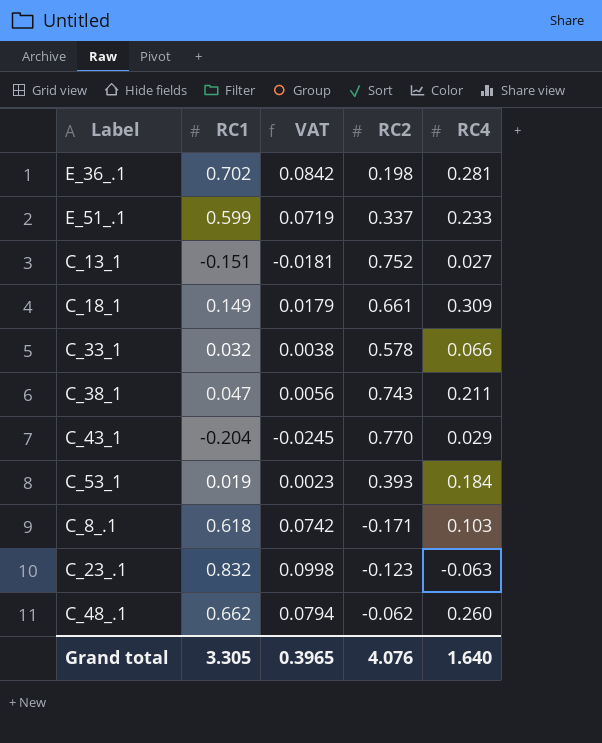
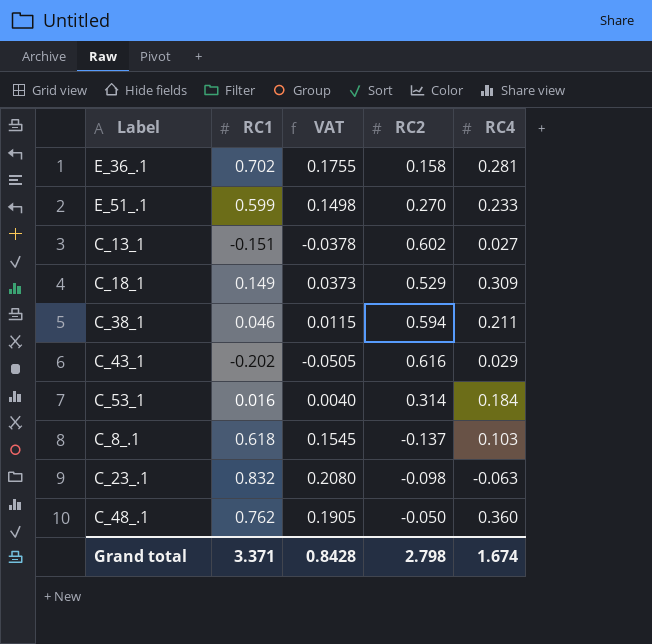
column VAT | formula: [RC1] * 0.12 -> [RC1] * 0.25
row C_33_1: 0.032 | 0.0038 | 0.578 | 0.066 -> none
E_36_.1 | RC2: 0.198 -> 0.158
E_51_.1 | RC2: 0.337 -> 0.270
C_13_1 | RC2: 0.752 -> 0.602
C_18_1 | RC2: 0.661 -> 0.529
C_38_1 | RC1: 0.047 -> 0.046
C_38_1 | RC2: 0.743 -> 0.594
C_43_1 | RC1: -0.204 -> -0.202
C_43_1 | RC2: 0.770 -> 0.616
C_53_1 | RC1: 0.019 -> 0.016
C_53_1 | RC2: 0.393 -> 0.314
C_8_.1 | RC2: -0.171 -> -0.137
C_23_.1 | RC2: -0.123 -> -0.098
C_48_.1 | RC1: 0.662 -> 0.762
C_48_.1 | RC2: -0.062 -> -0.050
C_48_.1 | RC4: 0.260 -> 0.360
Grand total | RC1: 3.305 -> 3.371
Grand total | VAT: 0.3965 -> 0.8428
Grand total | RC2: 4.076 -> 2.798
Grand total | RC4: 1.640 -> 1.674

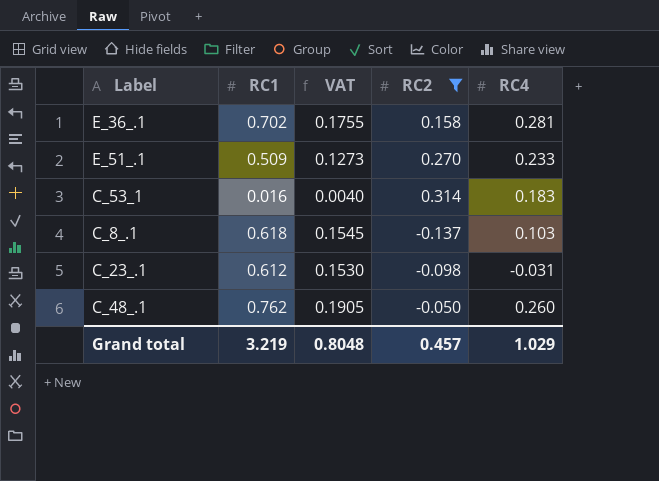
filter: none -> RC2 <= 0.314
E_51_.1 | RC1: 0.599 -> 0.509
E_51_.1 | VAT: 0.1498 -> 0.1273
C_53_1 | RC4: 0.184 -> 0.183
C_23_.1 | RC1: 0.832 -> 0.612
C_23_.1 | VAT: 0.2080 -> 0.1530
C_23_.1 | RC4: -0.063 -> -0.031
C_48_.1 | RC4: 0.360 -> 0.260
Grand total | RC1: 3.371 -> 3.219
Grand total | VAT: 0.8428 -> 0.8048
Grand total | RC2: 2.798 -> 0.457
Grand total | RC4: 1.674 -> 1.029

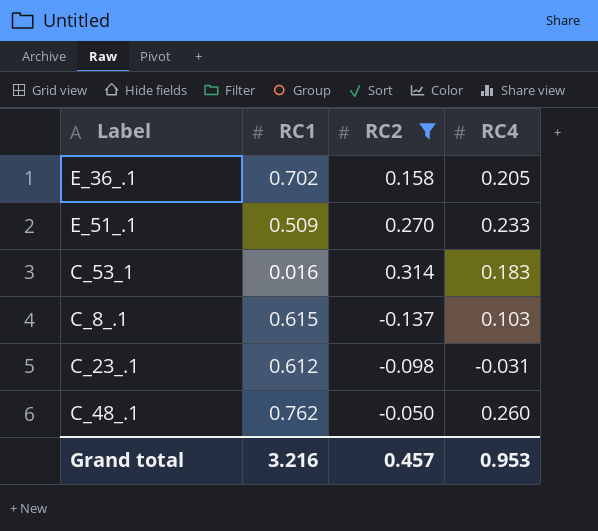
column VAT | formula: [RC1] * 0.25 -> none
E_36_.1 | RC4: 0.281 -> 0.205
C_8_.1 | RC1: 0.618 -> 0.615
Grand total | RC1: 3.219 -> 3.216
Grand total | RC4: 1.029 -> 0.953

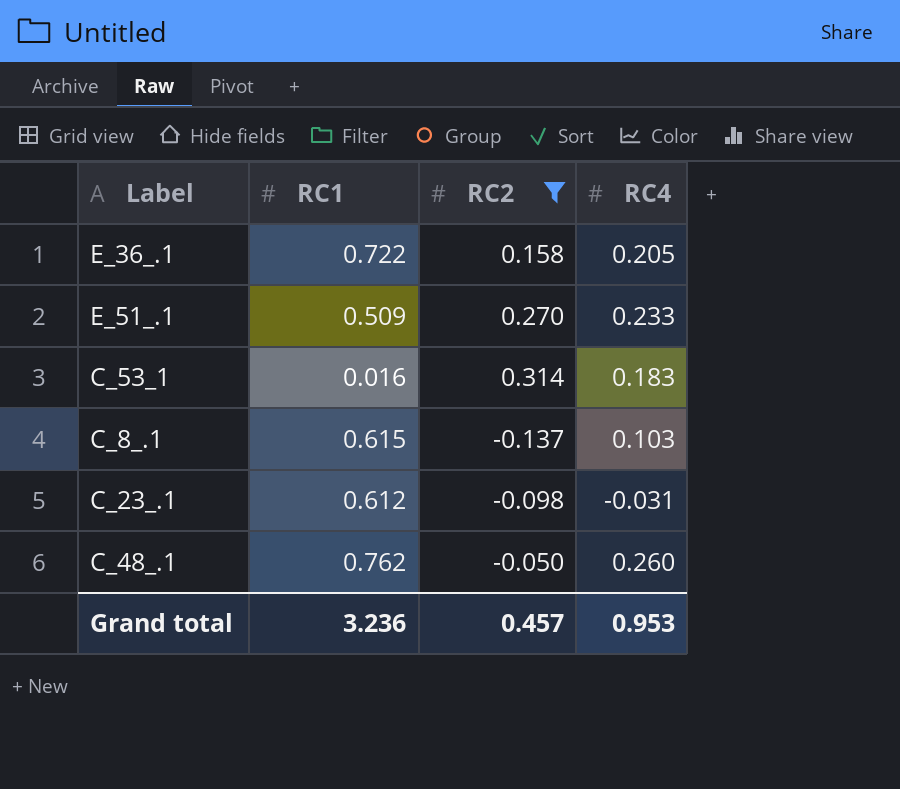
E_36_.1 | RC1: 0.702 -> 0.722
Grand total | RC1: 3.216 -> 3.236

